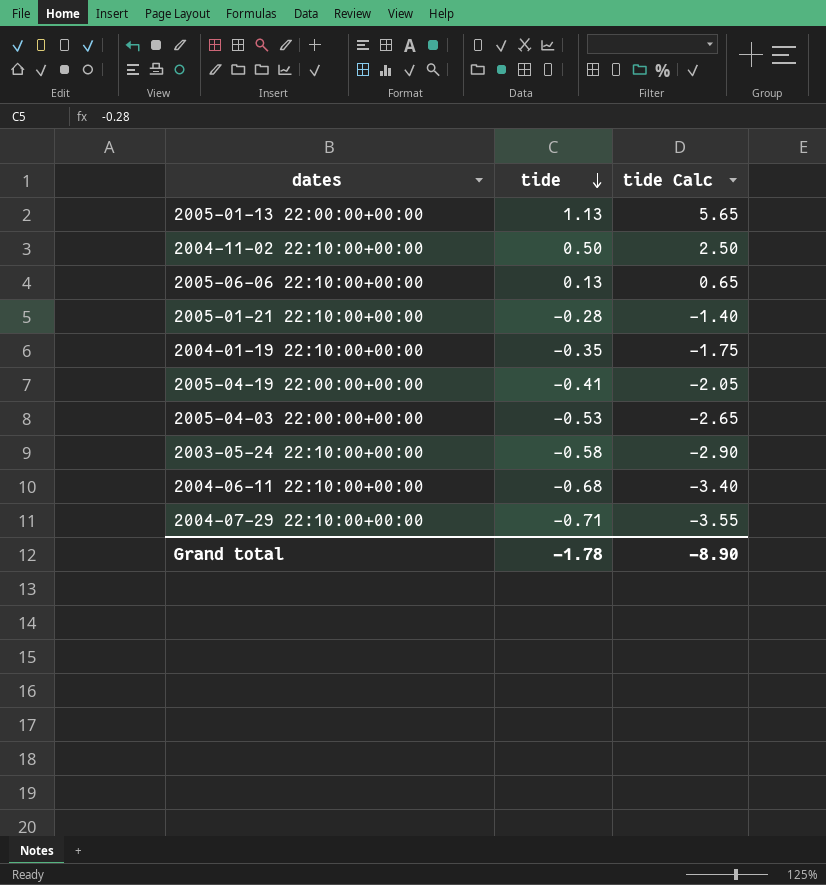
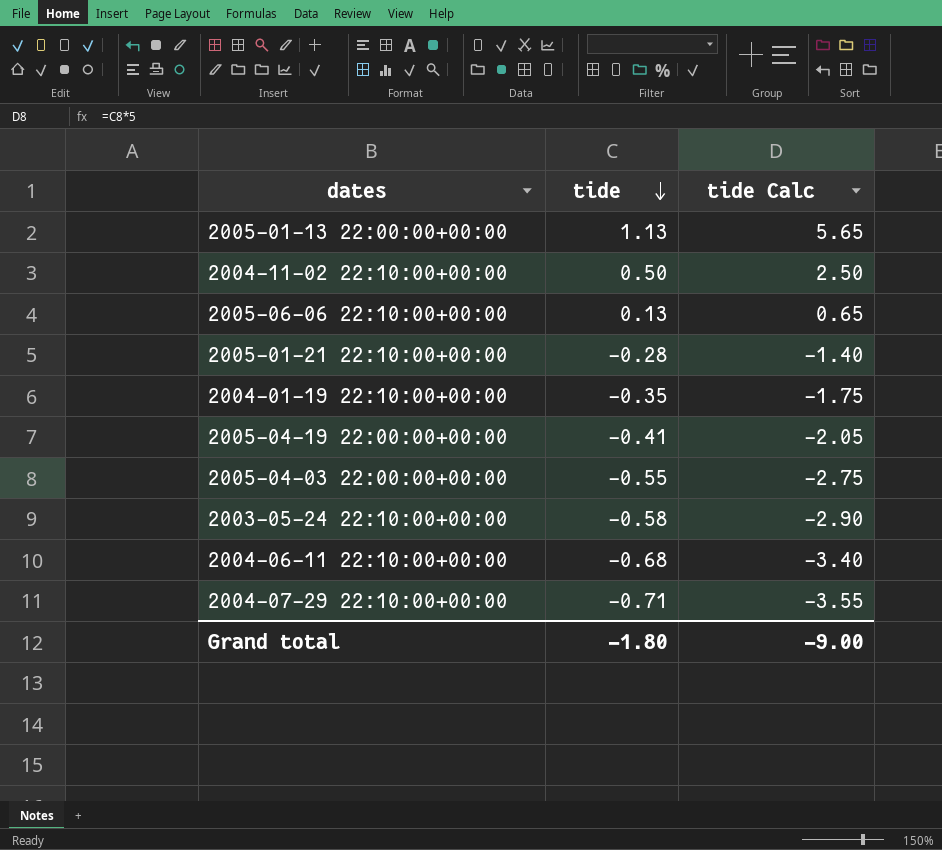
2005-04-03 22:00:00+00:00 | tide: -0.53 -> -0.55
2005-04-03 22:00:00+00:00 | tide Calc: -2.65 -> -2.75
Grand total | tide: -1.78 -> -1.80
Grand total | tide Calc: -8.90 -> -9.00

